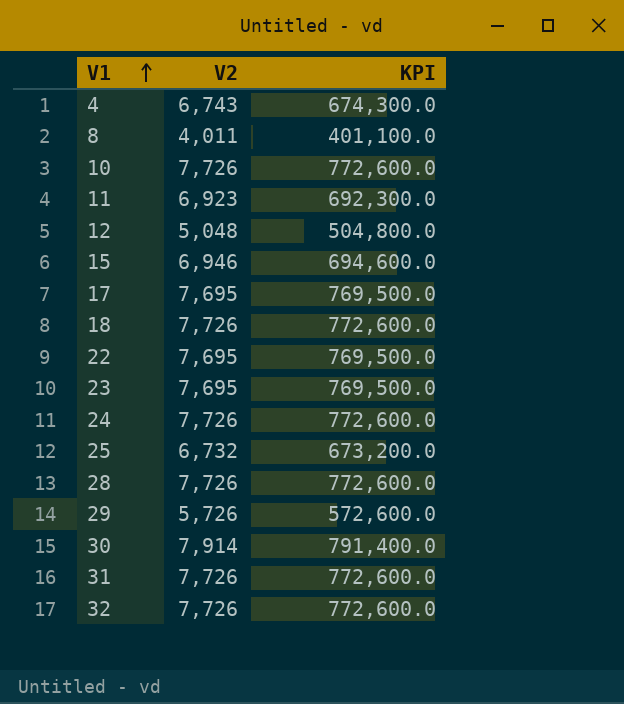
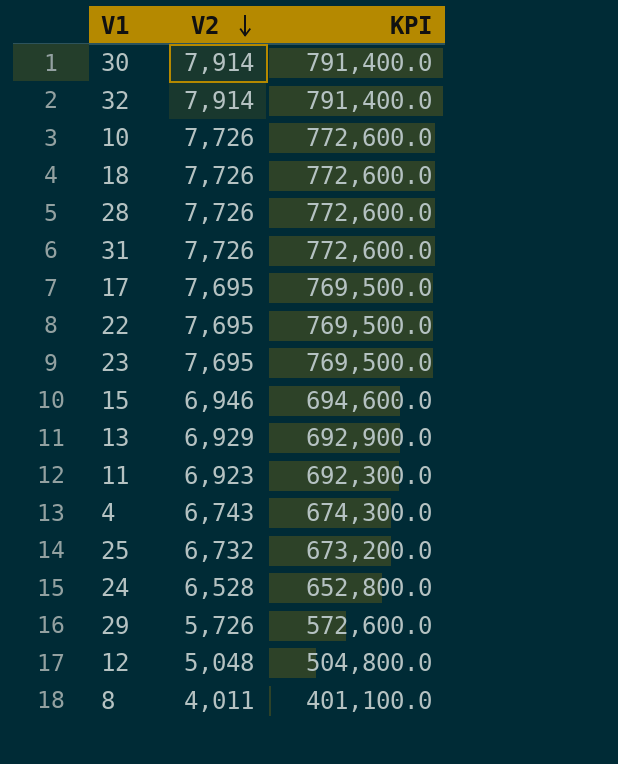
row order: V1 ascending -> V2 descending
32 | V2: 7,726 -> 7,914
32 | KPI: 772,600.0 -> 791,400.0
row 13: none -> 6,929 | 692,900.0
24 | V2: 7,726 -> 6,528
24 | KPI: 772,600.0 -> 652,800.0

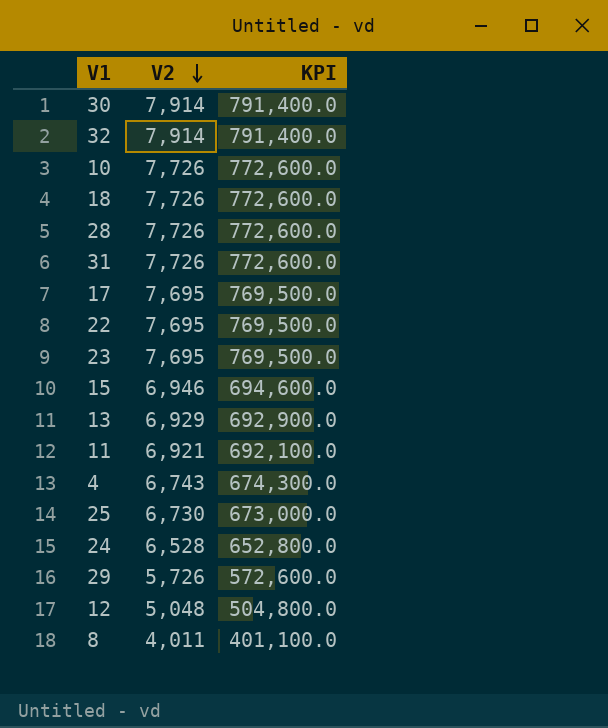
11 | V2: 6,923 -> 6,921
11 | KPI: 692,300.0 -> 692,100.0
25 | V2: 6,732 -> 6,730
25 | KPI: 673,200.0 -> 673,000.0

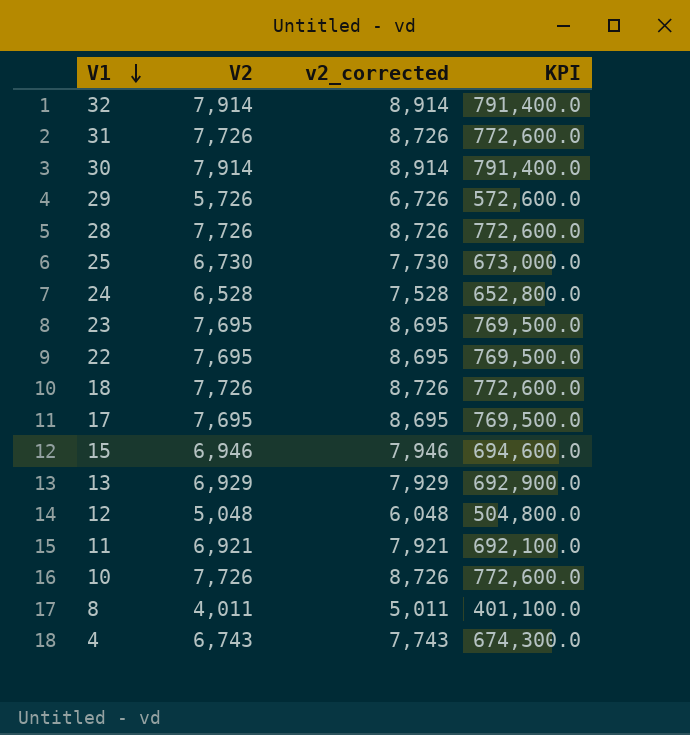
row order: V2 descending -> V1 descending
column v2_corrected | formula: none -> [V2] + 1000

